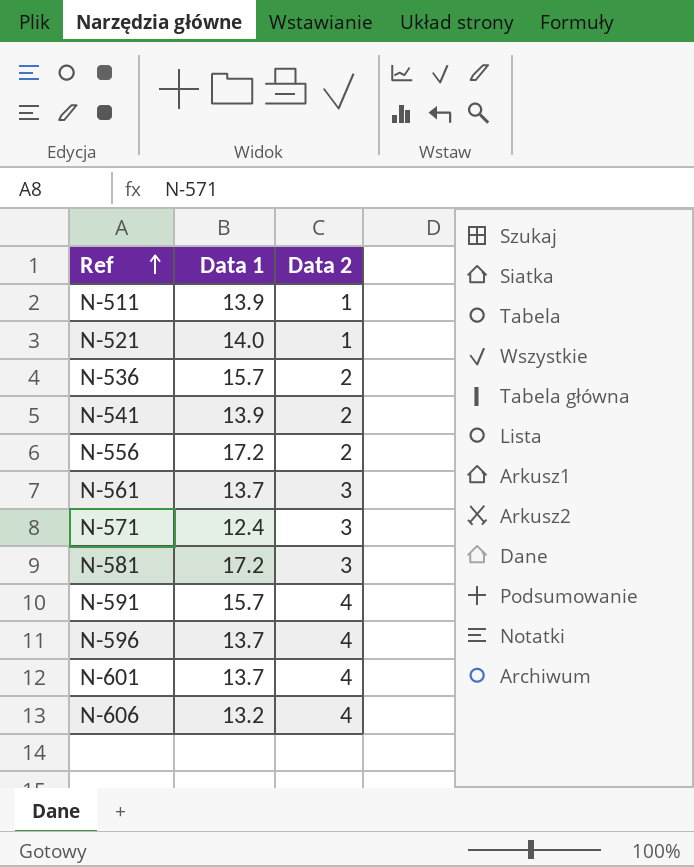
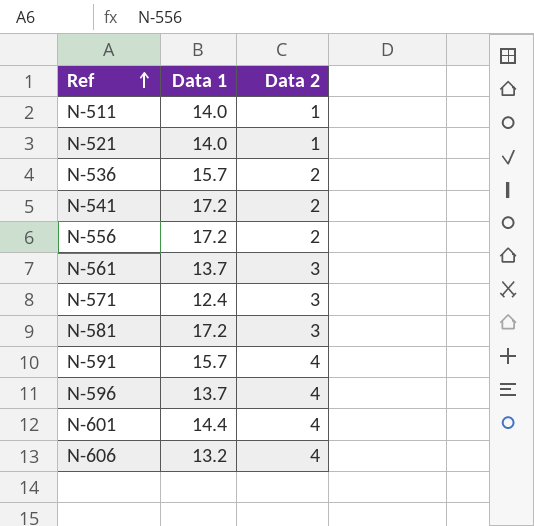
N-511 | Data 1: 13.9 -> 14.0
N-541 | Data 1: 13.9 -> 17.2
N-601 | Data 1: 13.7 -> 14.4

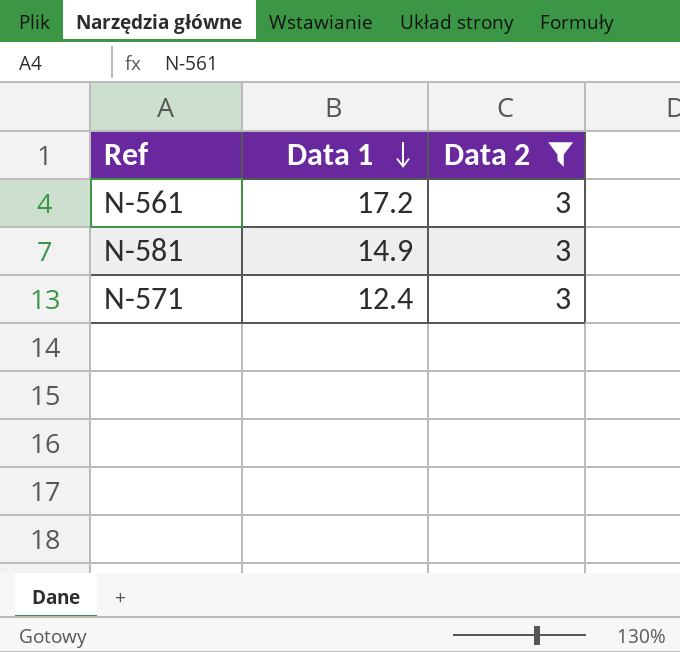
filter: none -> Data 2 = 3
row order: Ref ascending -> Data 1 descending
N-561 | Data 1: 13.7 -> 17.2
N-581 | Data 1: 17.2 -> 14.9

